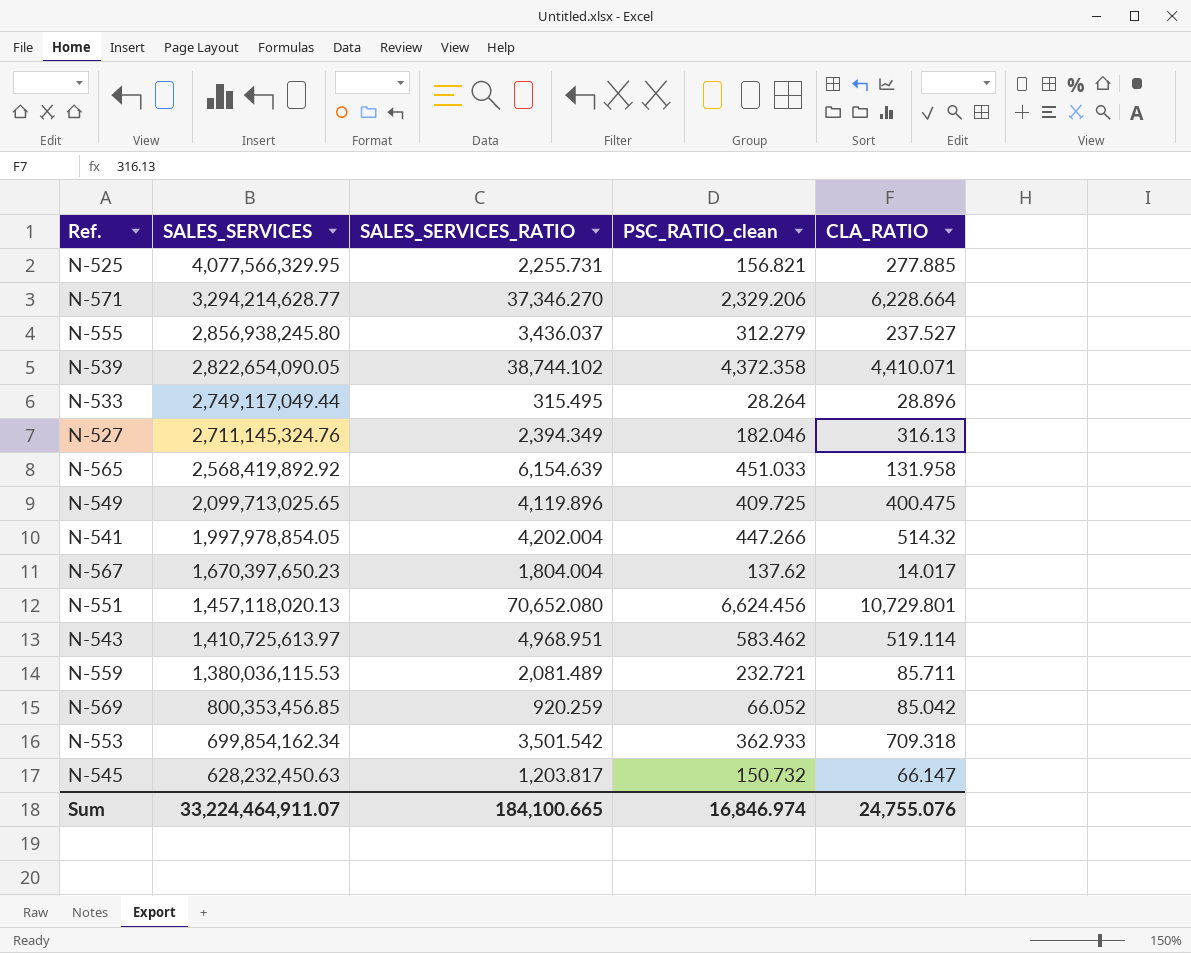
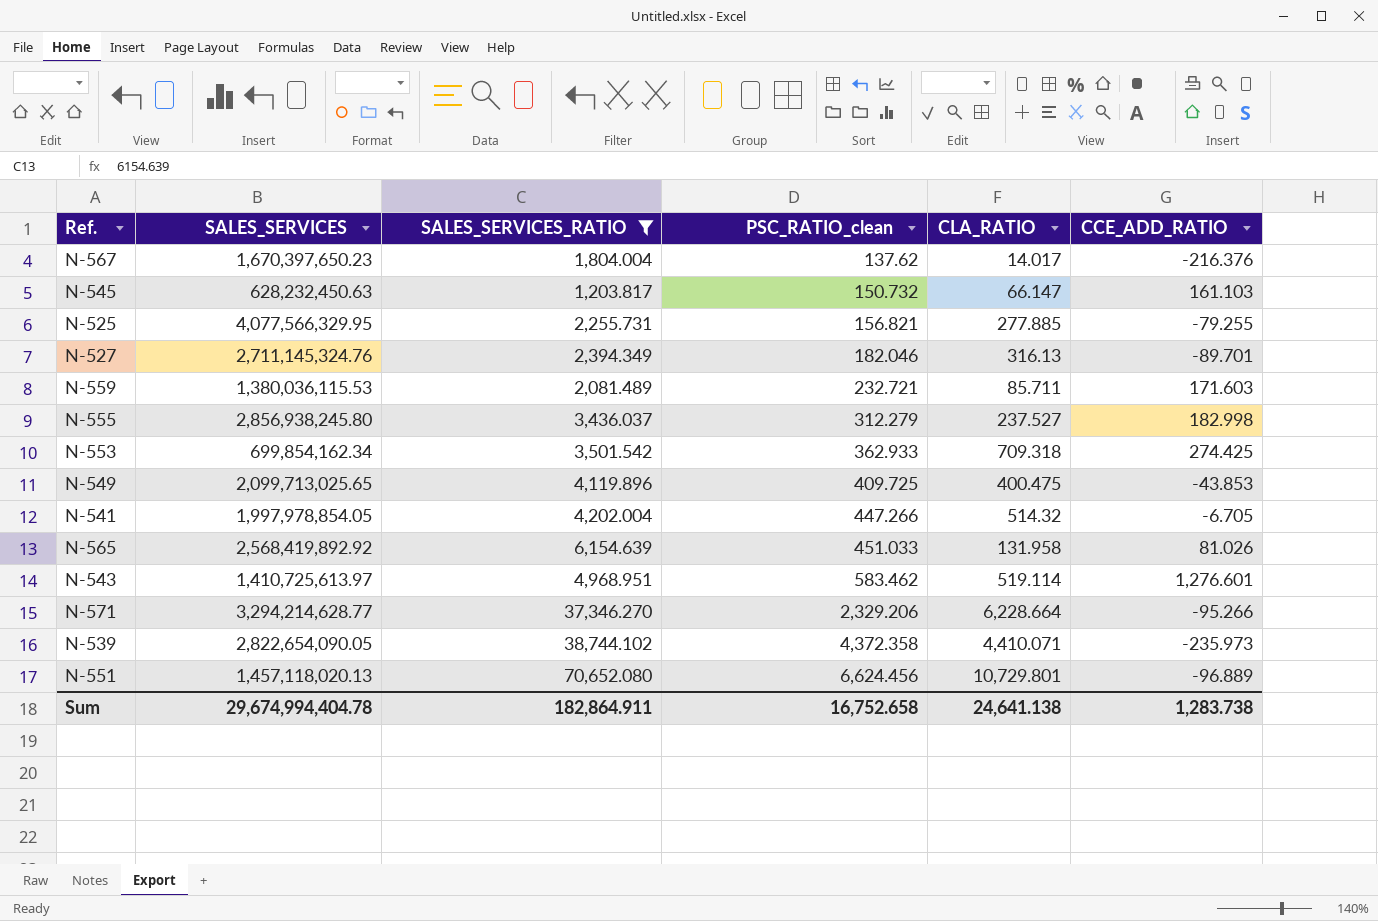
filter: none -> SALES_SERVICES_RATIO >= 1,203.817
row order: SALES_SERVICES descending -> PSC_RATIO_clean ascending
column CCE_ADD_RATIO | position: none -> 6
Sum | SALES_SERVICES: 33,224,464,911.07 -> 29,674,994,404.78
Sum | SALES_SERVICES_RATIO: 184,100.665 -> 182,864.911
Sum | PSC_RATIO_clean: 16,846.974 -> 16,752.658
Sum | CLA_RATIO: 24,755.076 -> 24,641.138

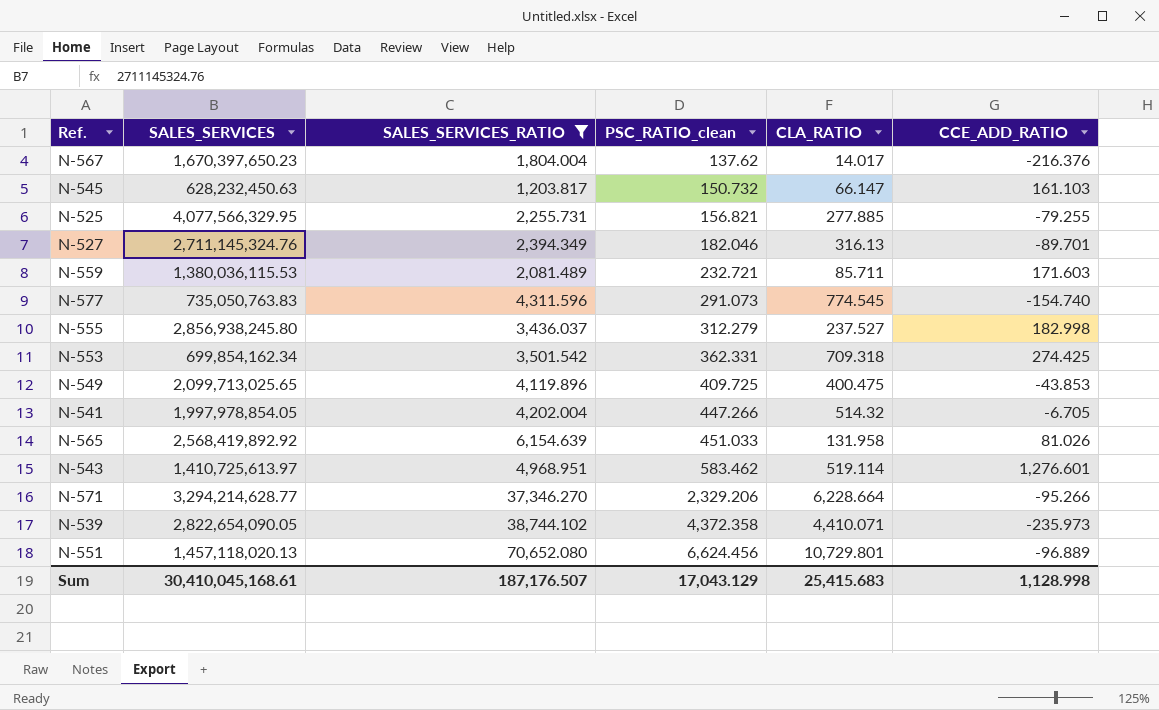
row N-577: none -> 735,050,763.83 | 4,311.596 | 291.073 | 774.545 | -154.740
N-553 | PSC_RATIO_clean: 362.933 -> 362.331
Sum | SALES_SERVICES: 29,674,994,404.78 -> 30,410,045,168.61
Sum | SALES_SERVICES_RATIO: 182,864.911 -> 187,176.507
Sum | PSC_RATIO_clean: 16,752.658 -> 17,043.129
Sum | CLA_RATIO: 24,641.138 -> 25,415.683
Sum | CCE_ADD_RATIO: 1,283.738 -> 1,128.998

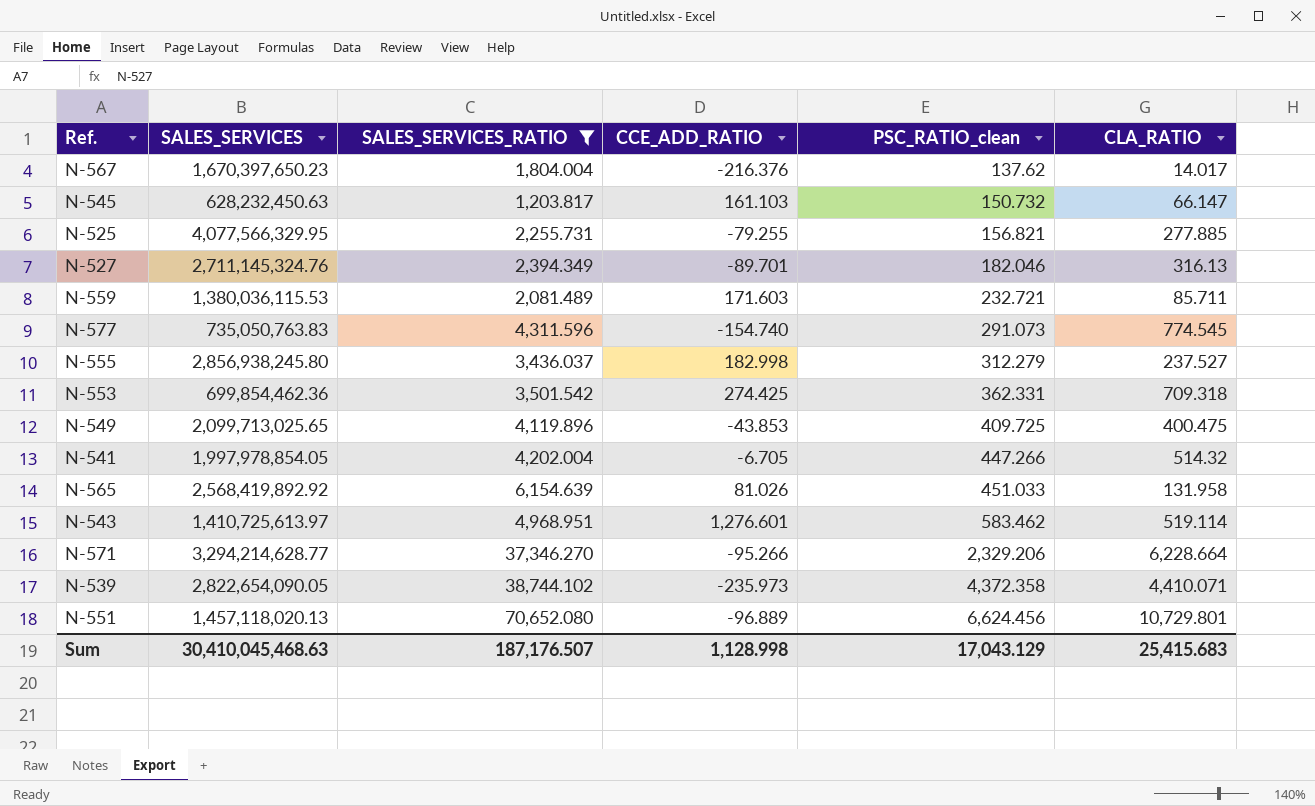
column CCE_ADD_RATIO | position: 6 -> 4
N-553 | SALES_SERVICES: 699,854,162.34 -> 699,854,462.36
Sum | SALES_SERVICES: 30,410,045,168.61 -> 30,410,045,468.63

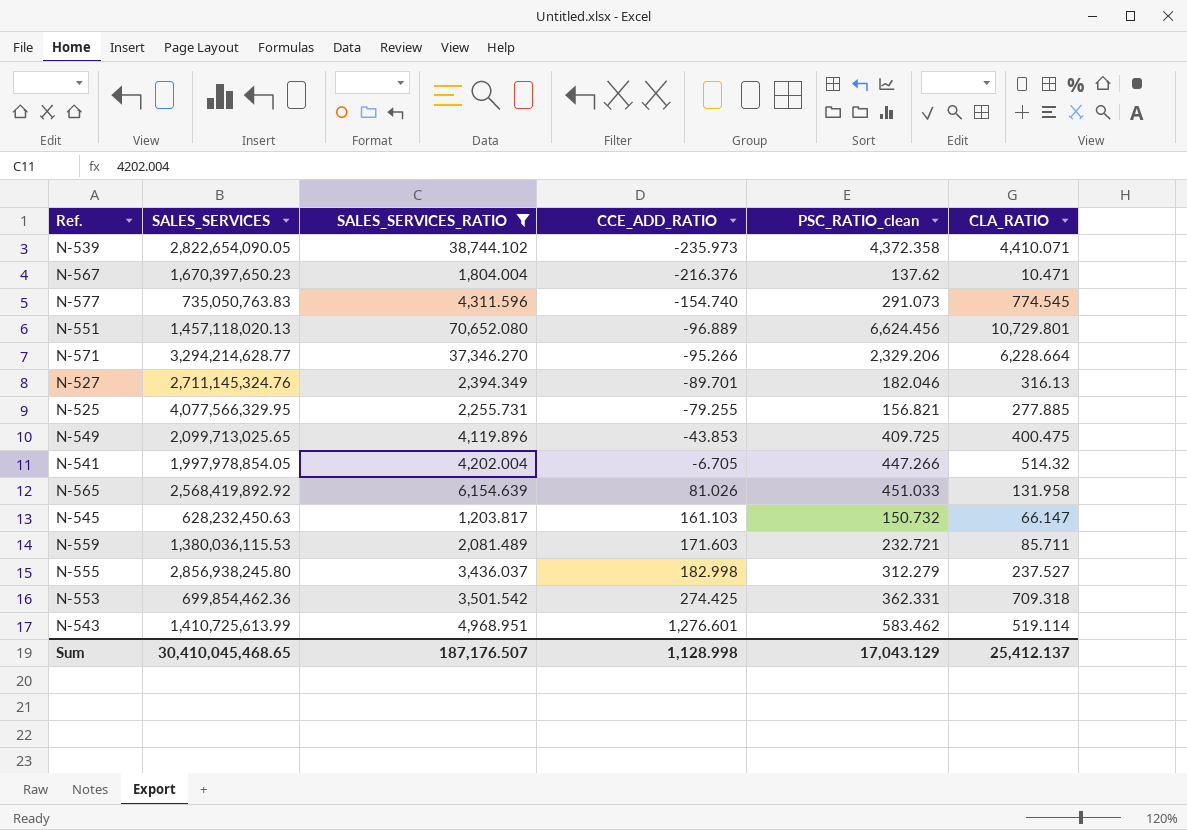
row order: PSC_RATIO_clean ascending -> CCE_ADD_RATIO ascending
N-567 | CLA_RATIO: 14.017 -> 10.471
N-543 | SALES_SERVICES: 1,410,725,613.97 -> 1,410,725,613.99
Sum | SALES_SERVICES: 30,410,045,468.63 -> 30,410,045,468.65
Sum | CLA_RATIO: 25,415.683 -> 25,412.137

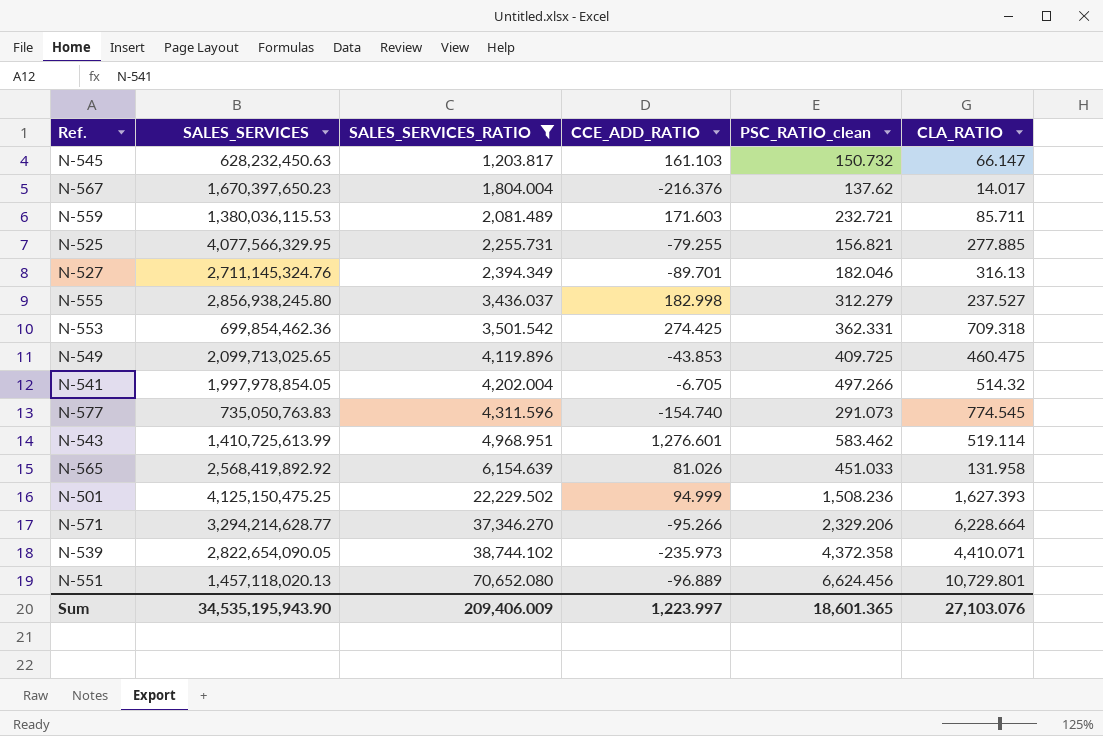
row order: CCE_ADD_RATIO ascending -> SALES_SERVICES_RATIO ascending
N-567 | CLA_RATIO: 10.471 -> 14.017
N-549 | CLA_RATIO: 400.475 -> 460.475
N-541 | PSC_RATIO_clean: 447.266 -> 497.266
row N-501: none -> 4,125,150,475.25 | 22,229.502 | 94.999 | 1,508.236 | 1,627.393
Sum | SALES_SERVICES: 30,410,045,468.65 -> 34,535,195,943.90
Sum | SALES_SERVICES_RATIO: 187,176.507 -> 209,406.009
Sum | CCE_ADD_RATIO: 1,128.998 -> 1,223.997
Sum | PSC_RATIO_clean: 17,043.129 -> 18,601.365
Sum | CLA_RATIO: 25,412.137 -> 27,103.076

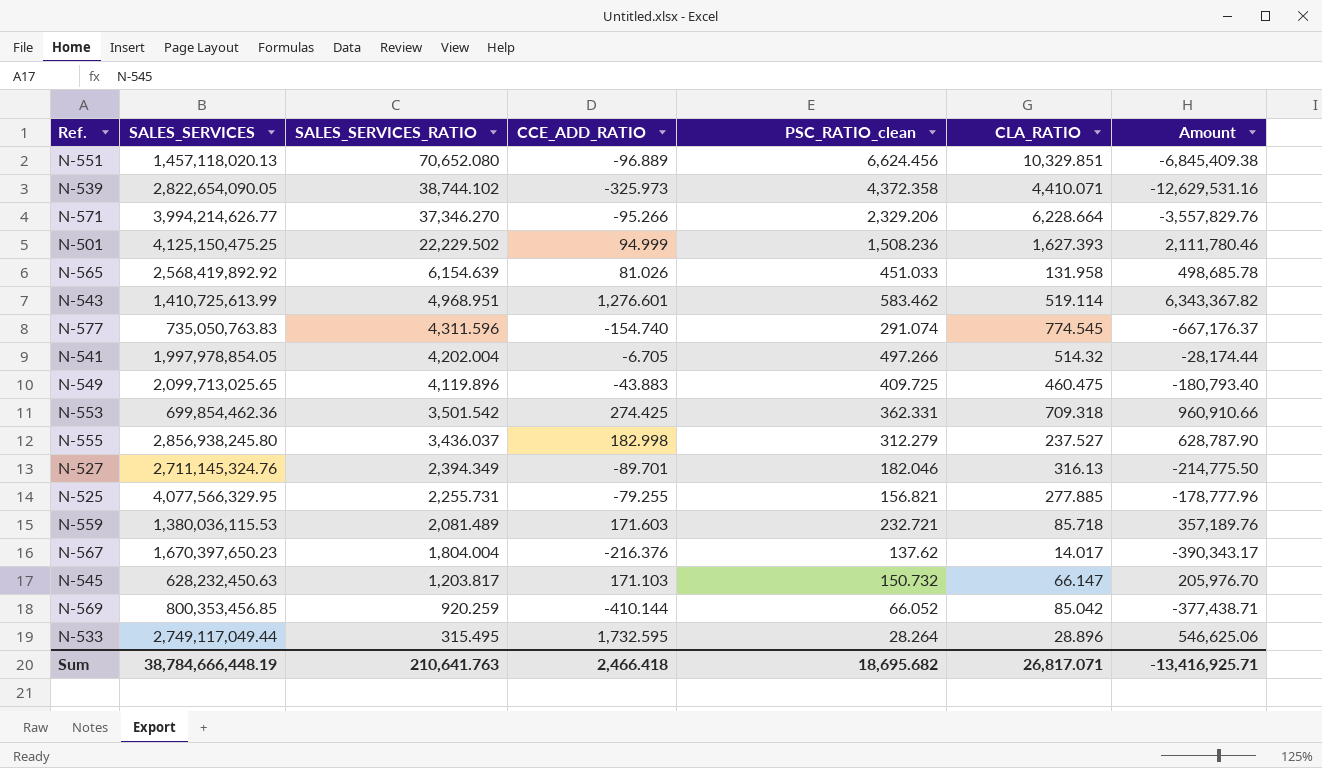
filter: SALES_SERVICES_RATIO >= 1,203.817 -> none
row order: SALES_SERVICES_RATIO ascending -> SALES_SERVICES_RATIO descending
column Amount | formula: none -> [SALES_SERVICES_RATIO] * [CCE_ADD_RATIO]
N-551 | CLA_RATIO: 10,729.801 -> 10,329.851
N-539 | CCE_ADD_RATIO: -235.973 -> -325.973
N-571 | SALES_SERVICES: 3,294,214,628.77 -> 3,994,214,626.77
N-577 | PSC_RATIO_clean: 291.073 -> 291.074
N-549 | CCE_ADD_RATIO: -43.853 -> -43.883
N-559 | CLA_RATIO: 85.711 -> 85.718
N-545 | CCE_ADD_RATIO: 161.103 -> 171.103
Sum | SALES_SERVICES: 34,535,195,943.90 -> 38,784,666,448.19
Sum | SALES_SERVICES_RATIO: 209,406.009 -> 210,641.763
Sum | CCE_ADD_RATIO: 1,223.997 -> 2,466.418
Sum | PSC_RATIO_clean: 18,601.365 -> 18,695.682
Sum | CLA_RATIO: 27,103.076 -> 26,817.071

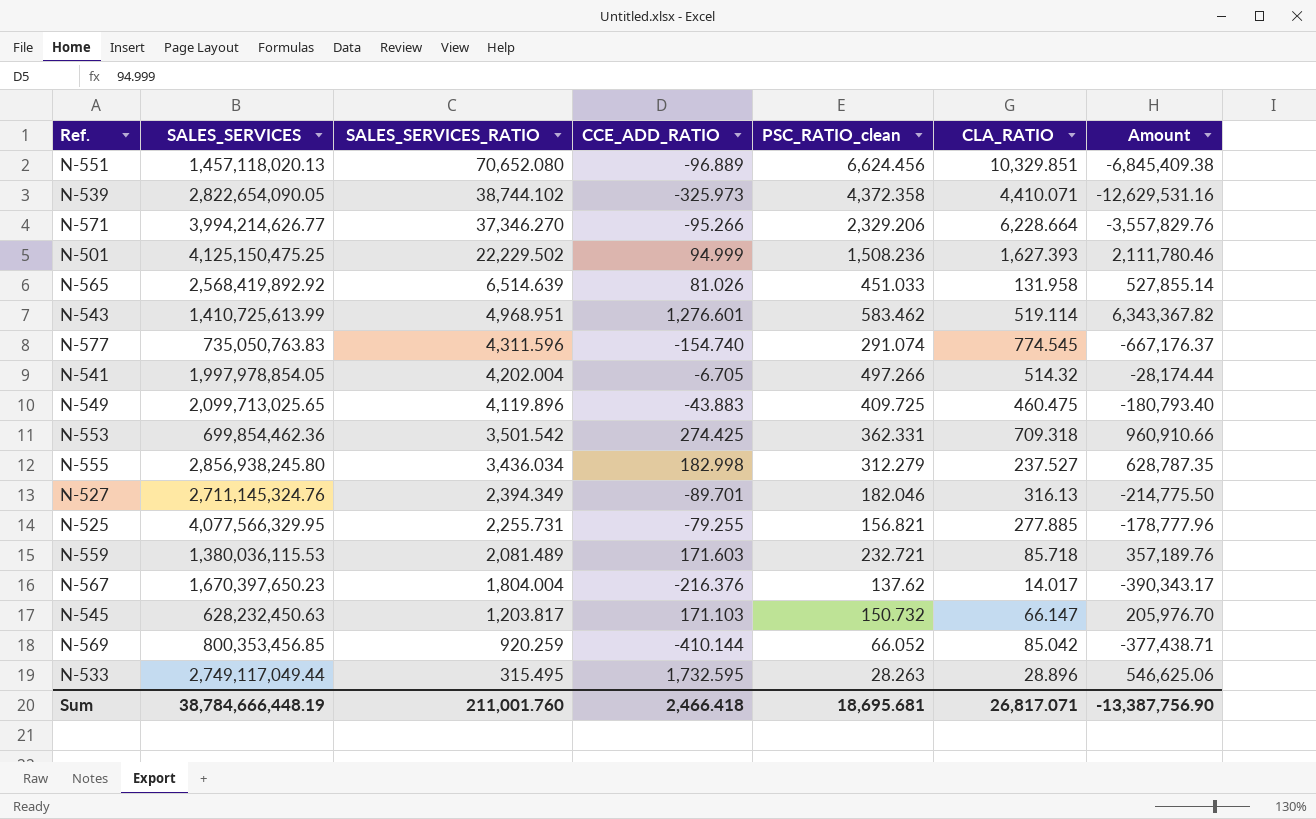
N-565 | SALES_SERVICES_RATIO: 6,154.639 -> 6,514.639
N-565 | Amount: 498,685.78 -> 527,855.14
N-555 | SALES_SERVICES_RATIO: 3,436.037 -> 3,436.034
N-555 | Amount: 628,787.90 -> 628,787.35
N-533 | PSC_RATIO_clean: 28.264 -> 28.263
Sum | SALES_SERVICES_RATIO: 210,641.763 -> 211,001.760
Sum | PSC_RATIO_clean: 18,695.682 -> 18,695.681
Sum | Amount: -13,416,925.71 -> -13,387,756.90

